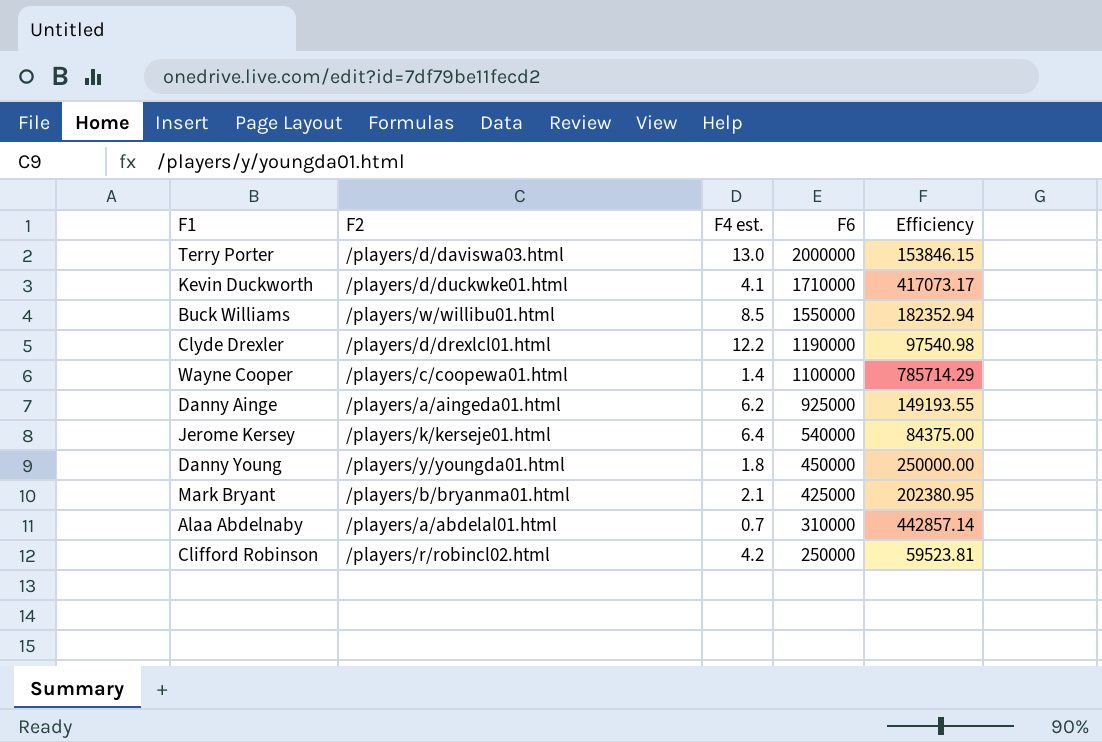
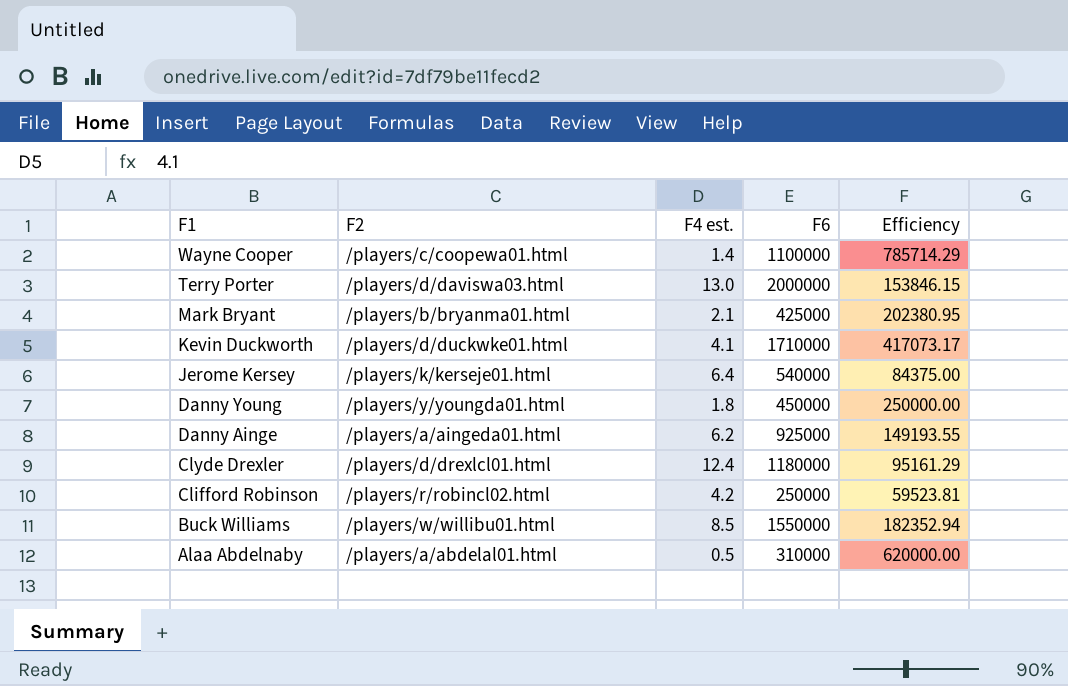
row order: F6 descending -> F1 descending
Clyde Drexler | F4 est.: 12.2 -> 12.4
Clyde Drexler | F6: 1190000 -> 1180000
Clyde Drexler | Efficiency: 97540.98 -> 95161.29
Alaa Abdelnaby | F4 est.: 0.7 -> 0.5
Alaa Abdelnaby | Efficiency: 442857.14 -> 620000.00

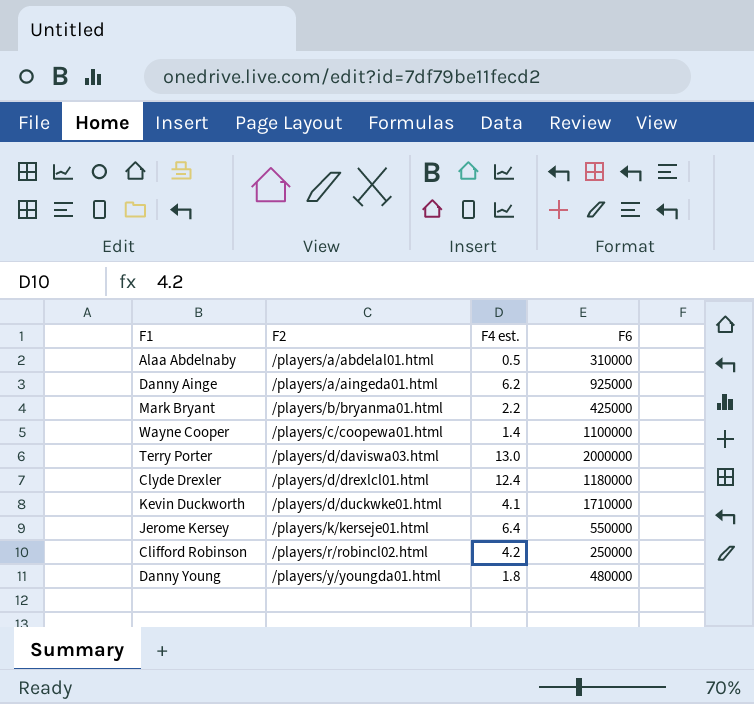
row order: F1 descending -> F2 ascending
column Efficiency | formula: [F6] / [F4 est.] -> none
row Buck Williams: /players/w/willibu01.html | 8.5 | 1550000 | 182352.94 -> none
Mark Bryant | F4 est.: 2.1 -> 2.2
Jerome Kersey | F6: 540000 -> 550000
Danny Young | F6: 450000 -> 480000

